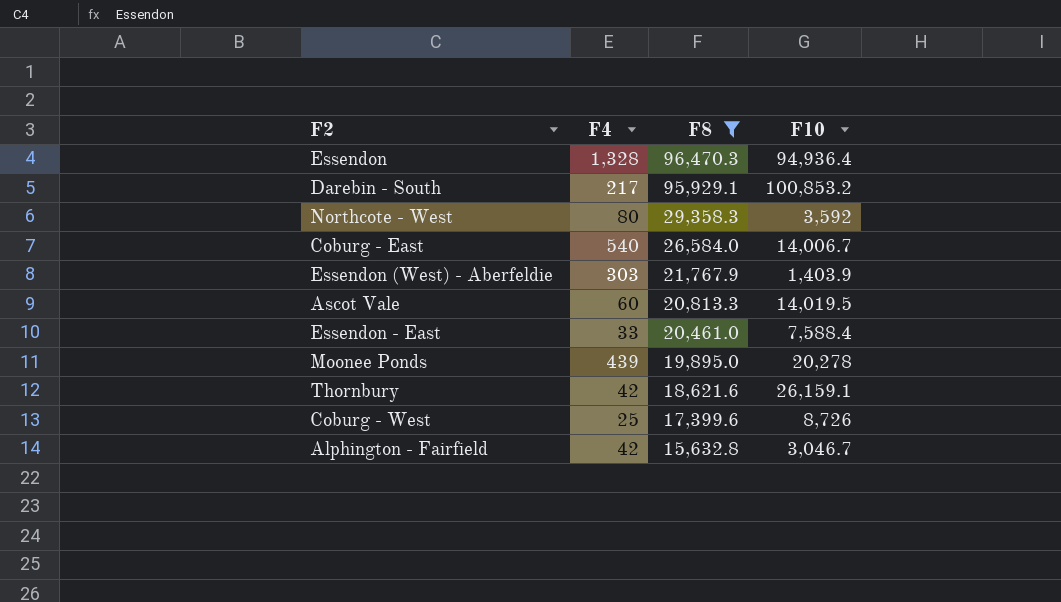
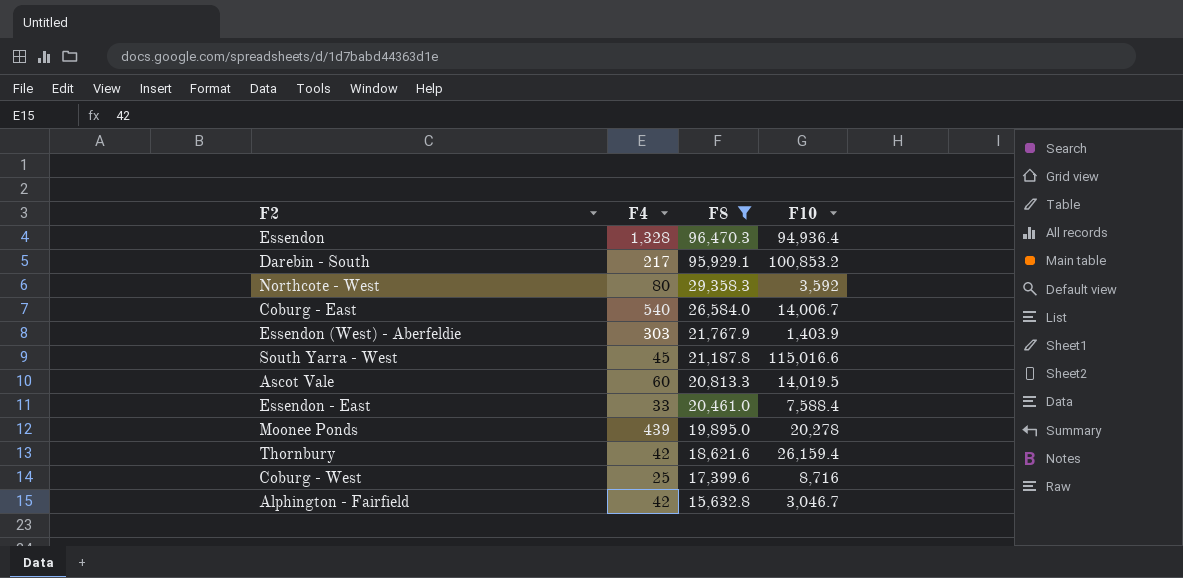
row South Yarra - West: none -> 45 | 21,187.8 | 115,016.6
Thornbury | F10: 26,159.1 -> 26,159.4
Coburg - West | F10: 8,726 -> 8,716

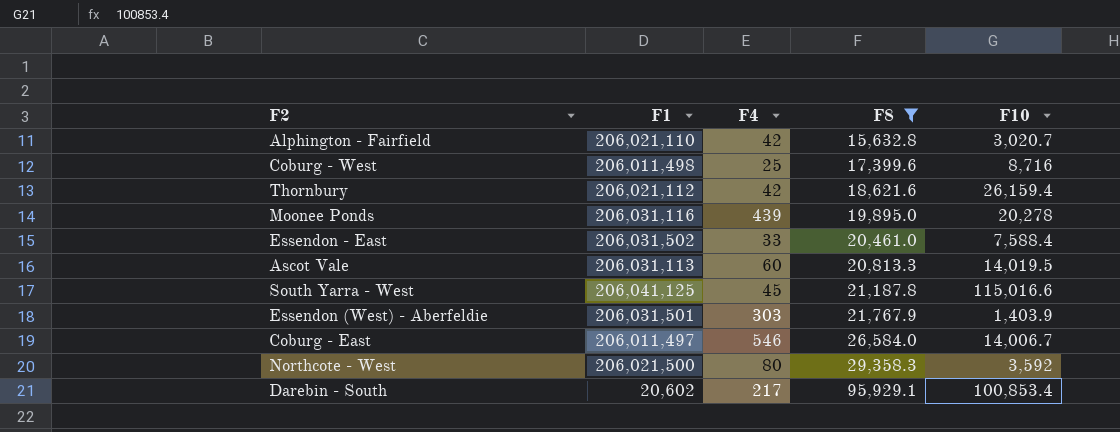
row order: F8 descending -> F8 ascending
column F1 | position: none -> 2
row Essendon: 1,328 | 96,470.3 | 94,936.4 -> none
Alphington - Fairfield | F10: 3,046.7 -> 3,020.7
Coburg - East | F4: 540 -> 546
Darebin - South | F10: 100,853.2 -> 100,853.4

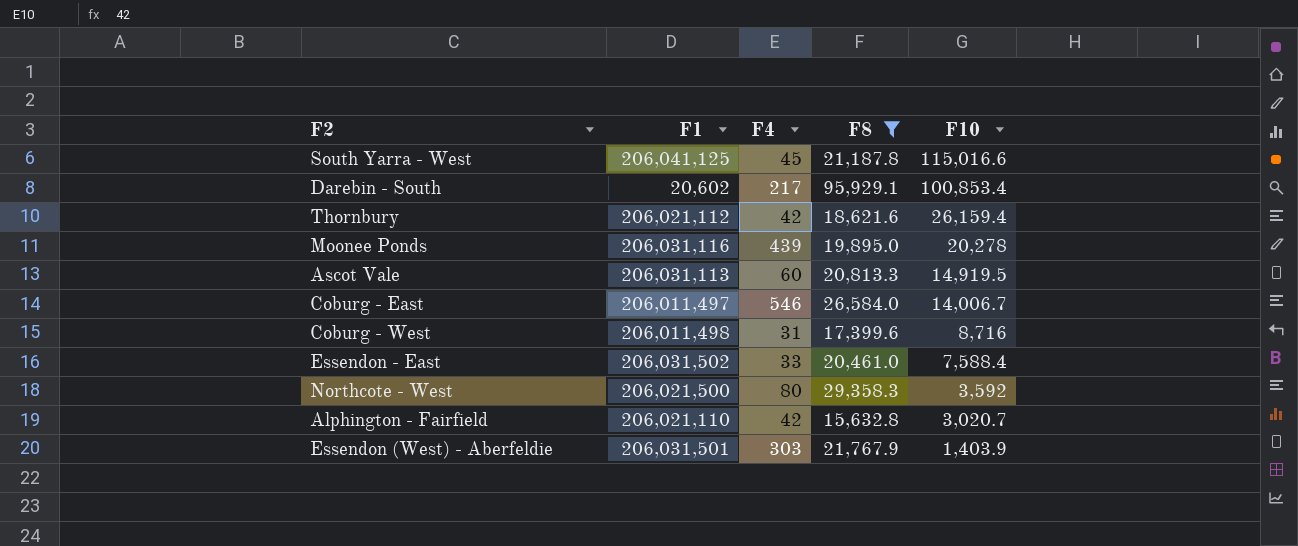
row order: F8 ascending -> F10 descending
Ascot Vale | F10: 14,019.5 -> 14,919.5
Coburg - West | F4: 25 -> 31

